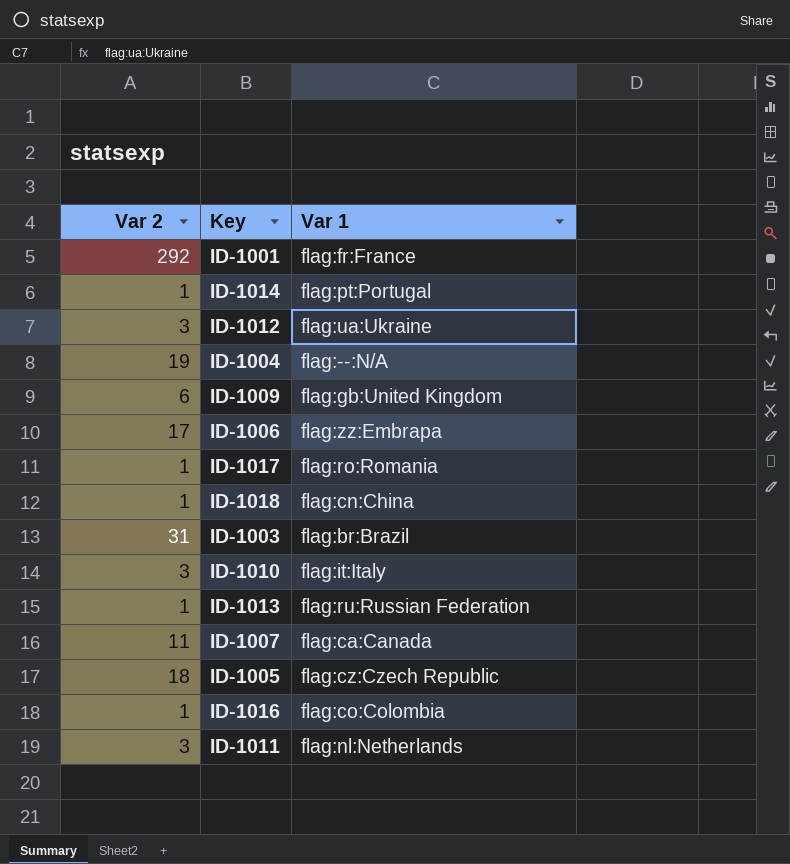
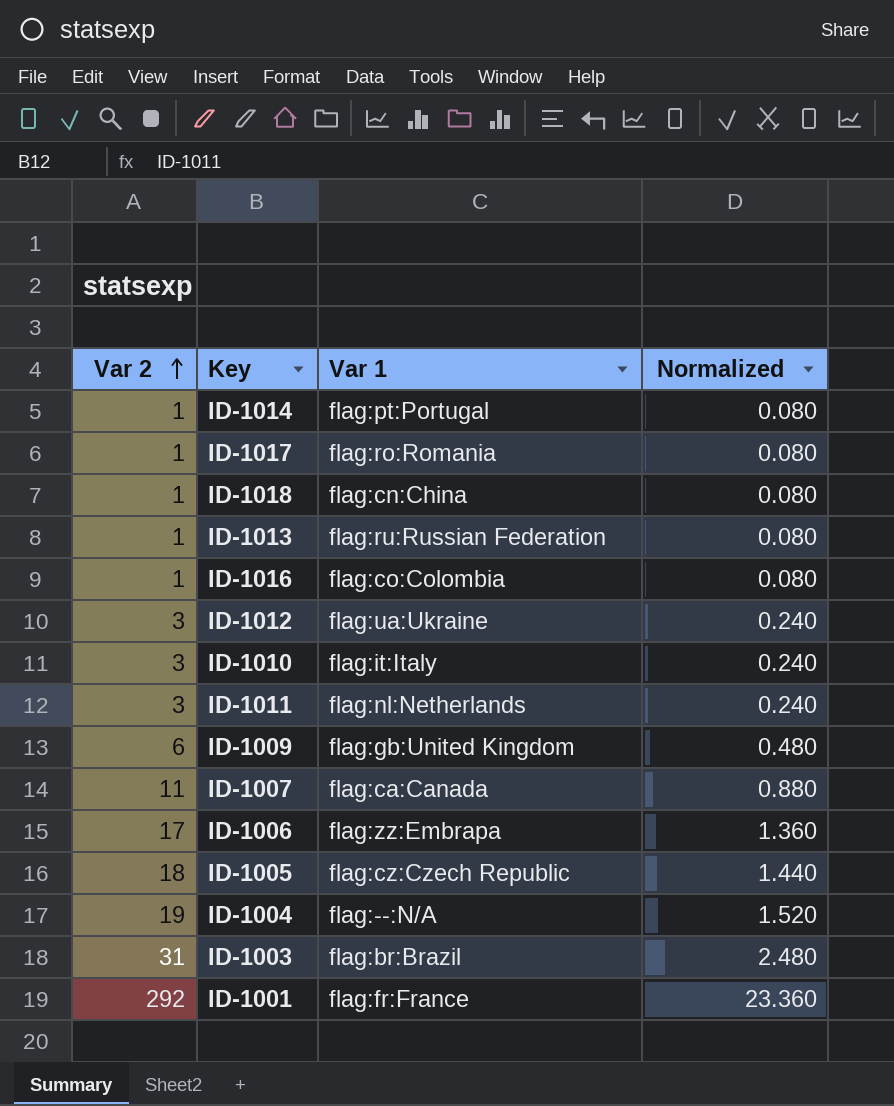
row order: none -> Var 2 ascending
column Normalized | formula: none -> [Var 2] * 0.08

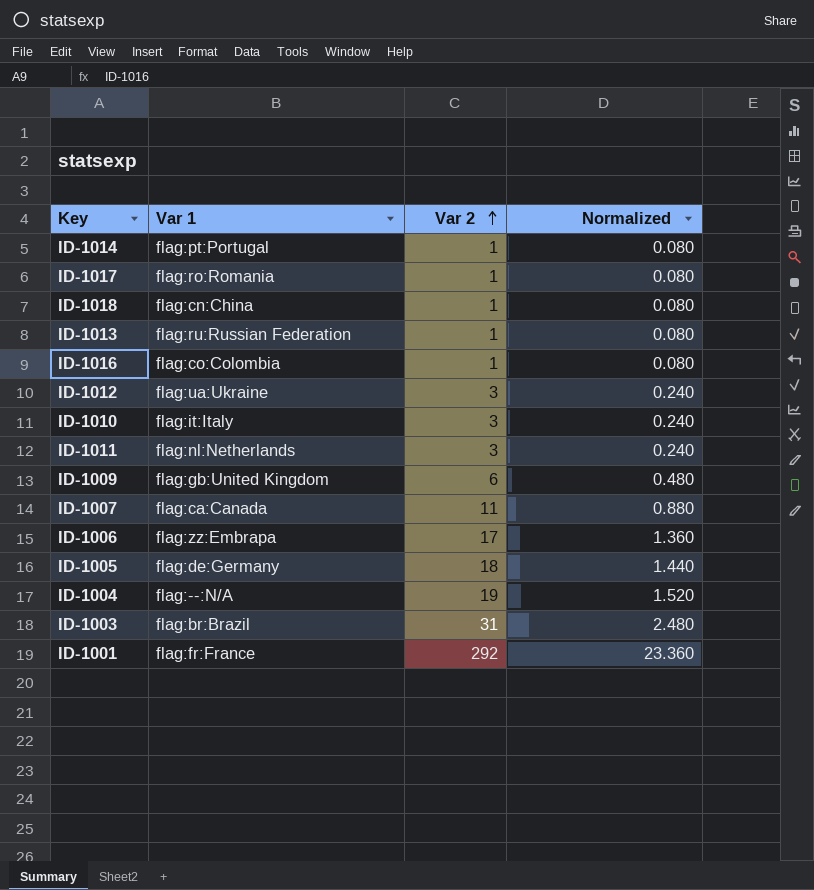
column Var 2 | position: 1 -> 3
ID-1005 | Var 1: flag:cz:Czech Republic -> flag:de:Germany

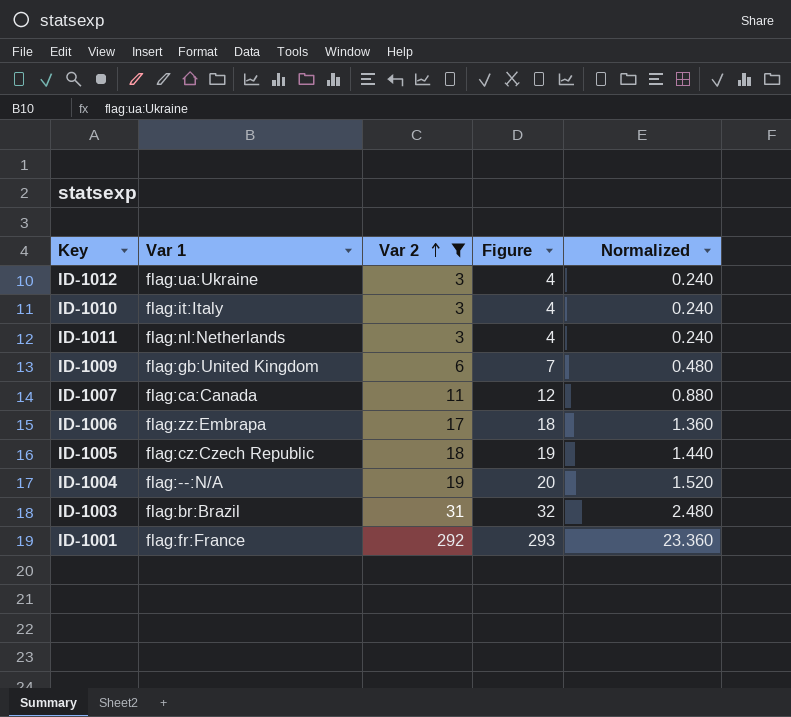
filter: none -> Var 2 != 1
column Figure | formula: none -> [Var 2] + 1
ID-1005 | Var 1: flag:de:Germany -> flag:cz:Czech Republic

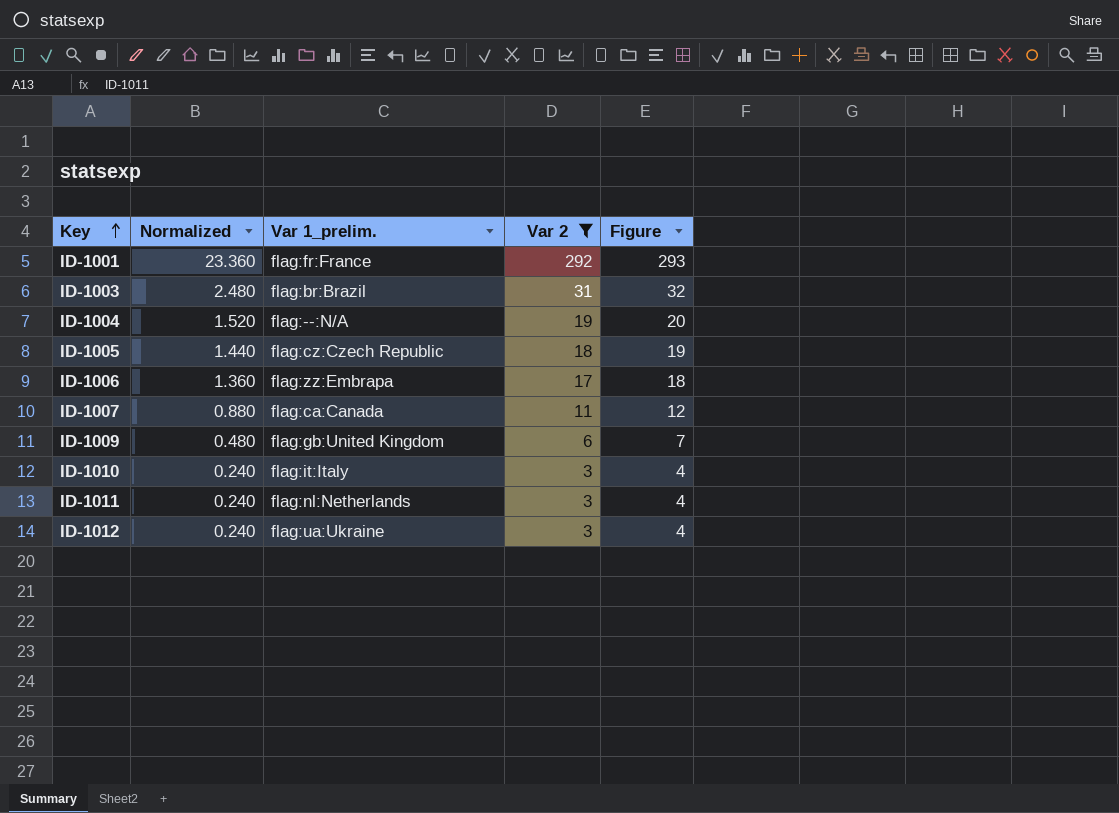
row order: Var 2 ascending -> Key ascending
column Normalized | position: 5 -> 2
column name: Var 1 -> Var 1_prelim.

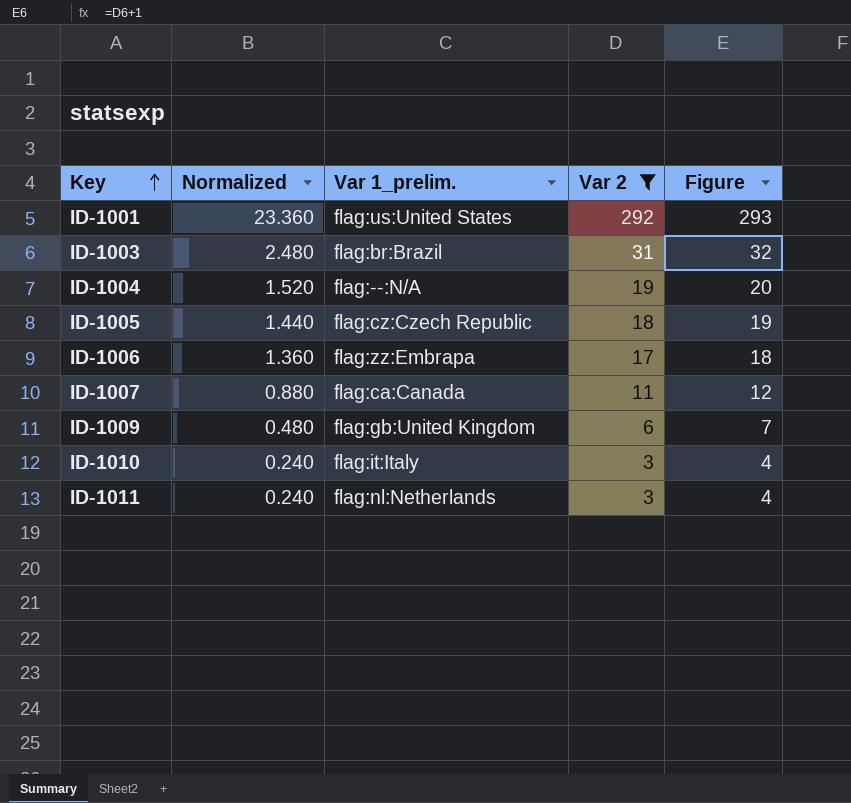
row ID-1012: 0.240 | flag:ua:Ukraine | 3 | 4 -> none
ID-1001 | Var 1_prelim.: flag:fr:France -> flag:us:United States

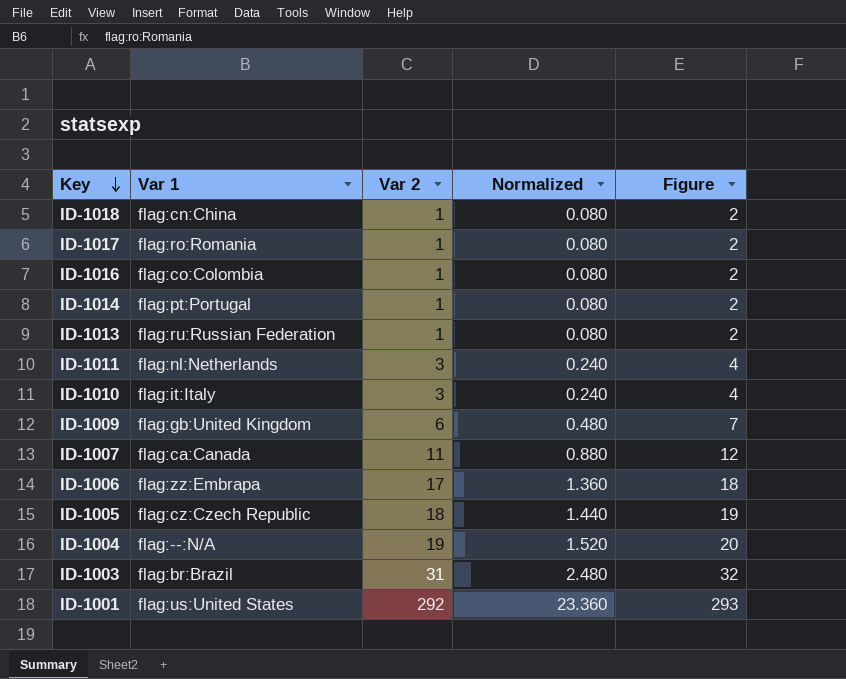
filter: Var 2 != 1 -> none
row order: Key ascending -> Key descending
column name: Var 1_prelim. -> Var 1
column Normalized | position: 2 -> 4

